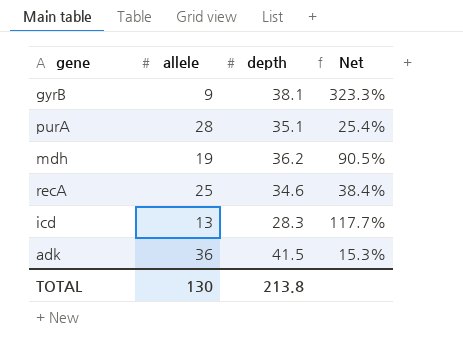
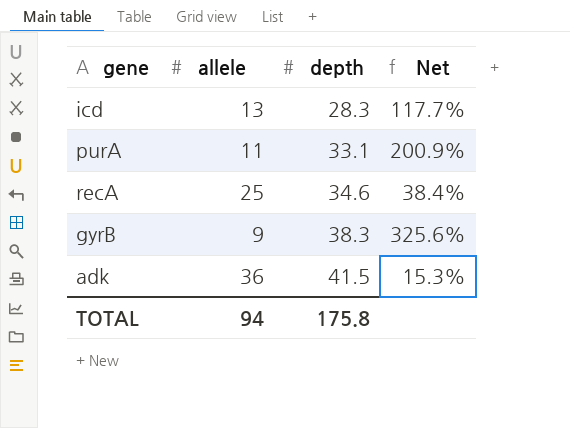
row order: none -> depth ascending
row mdh: 19 | 36.2 | 90.5% -> none
purA | allele: 28 -> 11
purA | depth: 35.1 -> 33.1
purA | Net: 25.4% -> 200.9%
gyrB | depth: 38.1 -> 38.3
gyrB | Net: 323.3% -> 325.6%
TOTAL | allele: 130 -> 94
TOTAL | depth: 213.8 -> 175.8

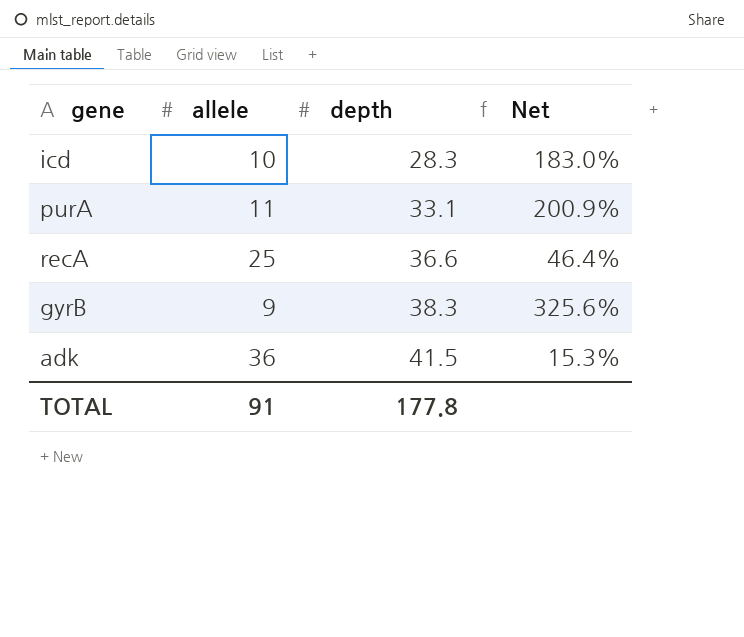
icd | allele: 13 -> 10
icd | Net: 117.7% -> 183.0%
recA | depth: 34.6 -> 36.6
recA | Net: 38.4% -> 46.4%
TOTAL | allele: 94 -> 91
TOTAL | depth: 175.8 -> 177.8

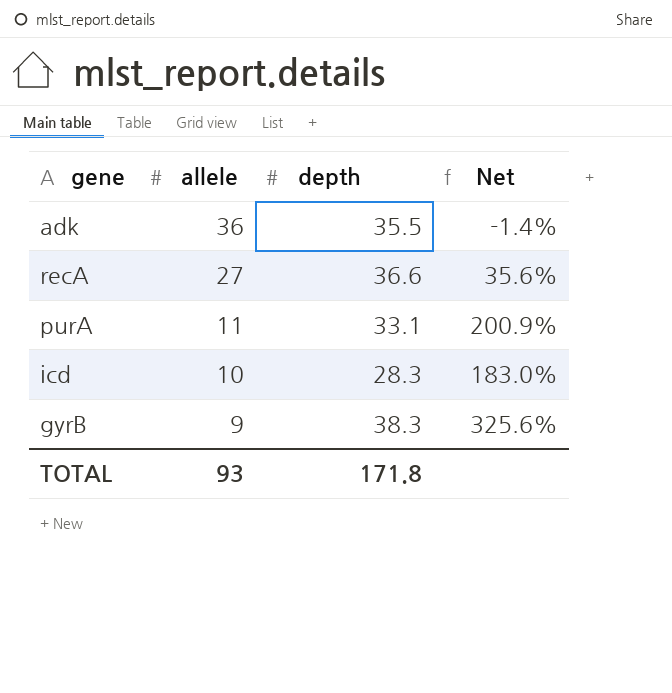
row order: depth ascending -> allele descending
adk | depth: 41.5 -> 35.5
adk | Net: 15.3% -> -1.4%
recA | allele: 25 -> 27
recA | Net: 46.4% -> 35.6%
TOTAL | allele: 91 -> 93
TOTAL | depth: 177.8 -> 171.8

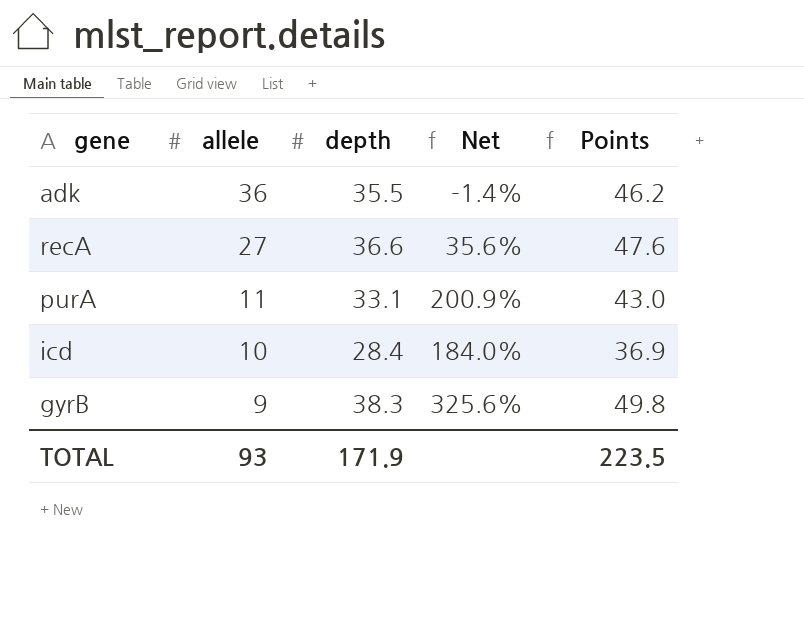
column Points | formula: none -> [depth] * 1.3
icd | depth: 28.3 -> 28.4
icd | Net: 183.0% -> 184.0%
TOTAL | depth: 171.8 -> 171.9

